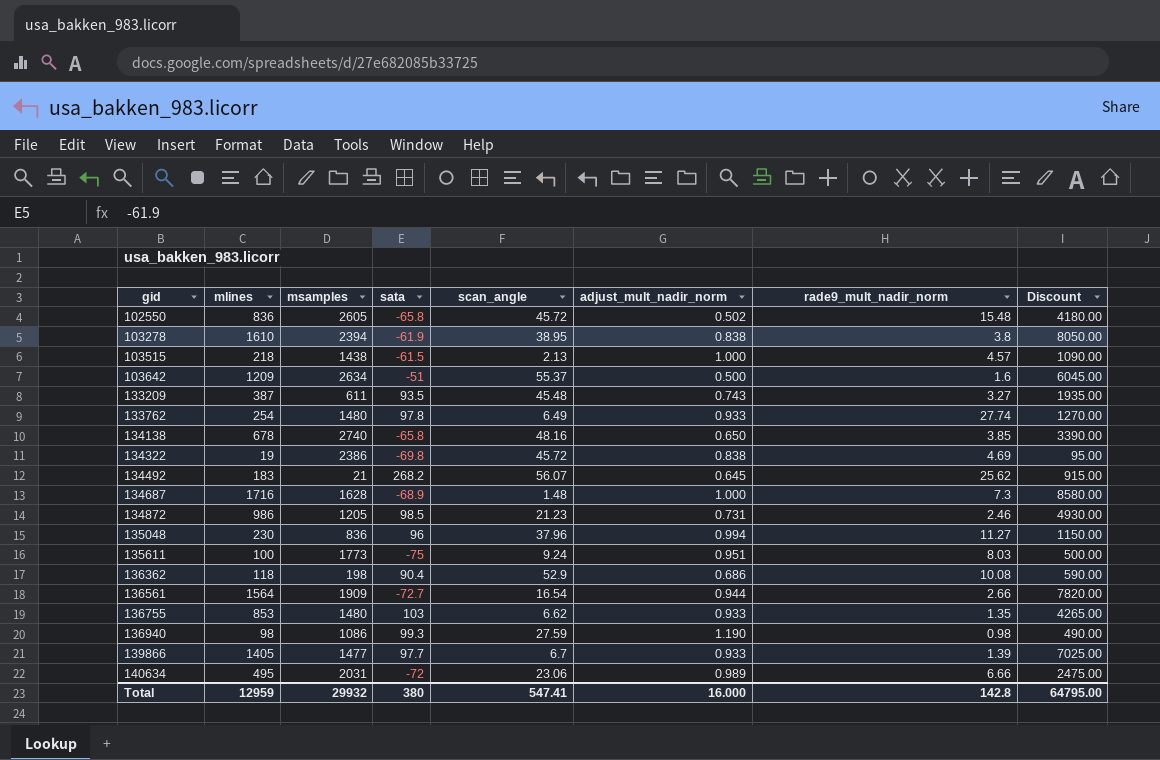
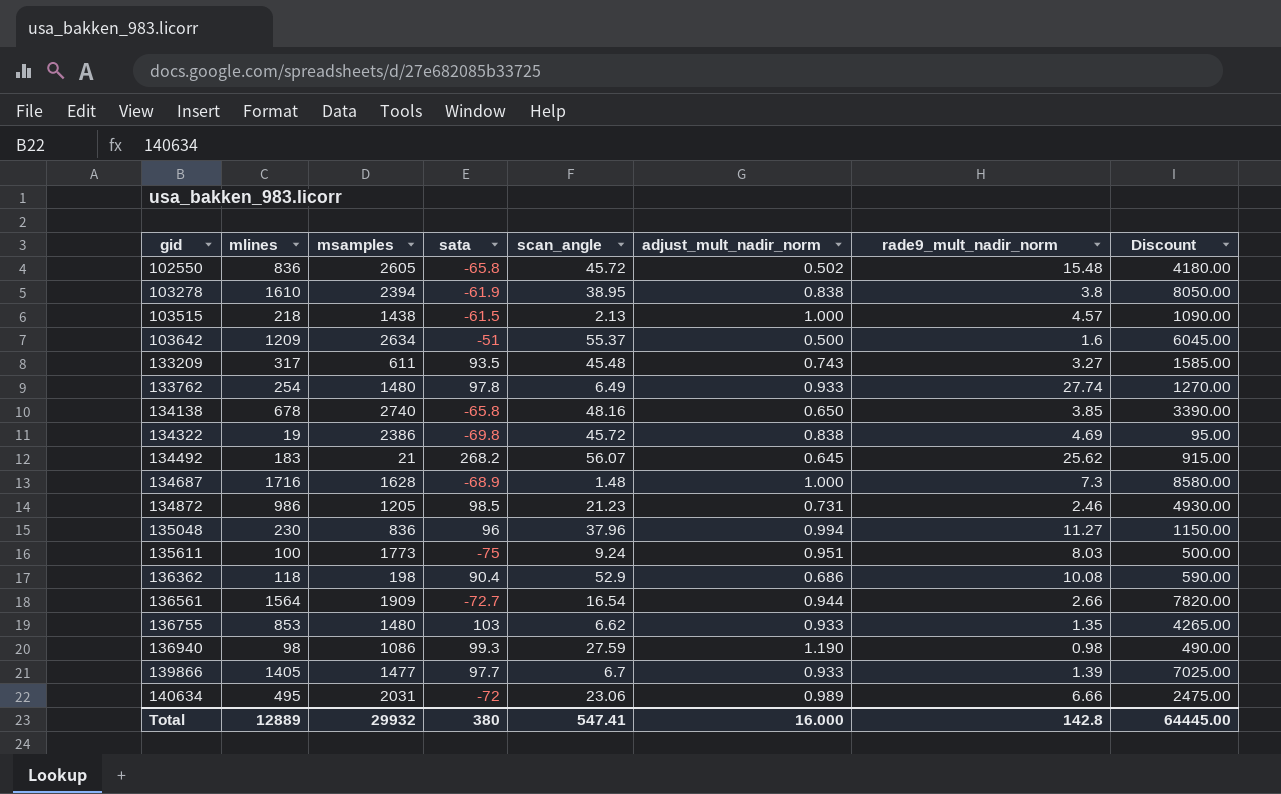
133209 | mlines: 387 -> 317
133209 | Discount: 1935.00 -> 1585.00
Total | mlines: 12959 -> 12889
Total | Discount: 64795.00 -> 64445.00

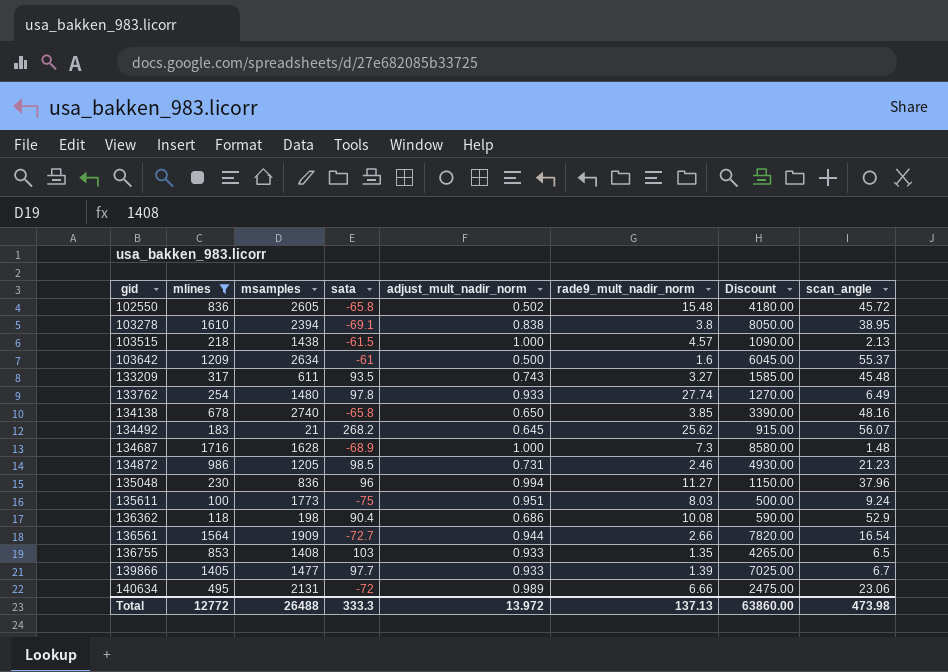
filter: none -> mlines >= 100
column scan_angle | position: 5 -> 8
103278 | sata: -61.9 -> -69.1
103642 | sata: -51 -> -61
136755 | msamples: 1480 -> 1408
136755 | scan_angle: 6.62 -> 6.5
140634 | msamples: 2031 -> 2131
Total | mlines: 12889 -> 12772
Total | msamples: 29932 -> 26488
Total | sata: 380 -> 333.3
Total | adjust_mult_nadir_norm: 16.000 -> 13.972
Total | rade9_mult_nadir_norm: 142.8 -> 137.13
Total | Discount: 64445.00 -> 63860.00
Total | scan_angle: 547.41 -> 473.98

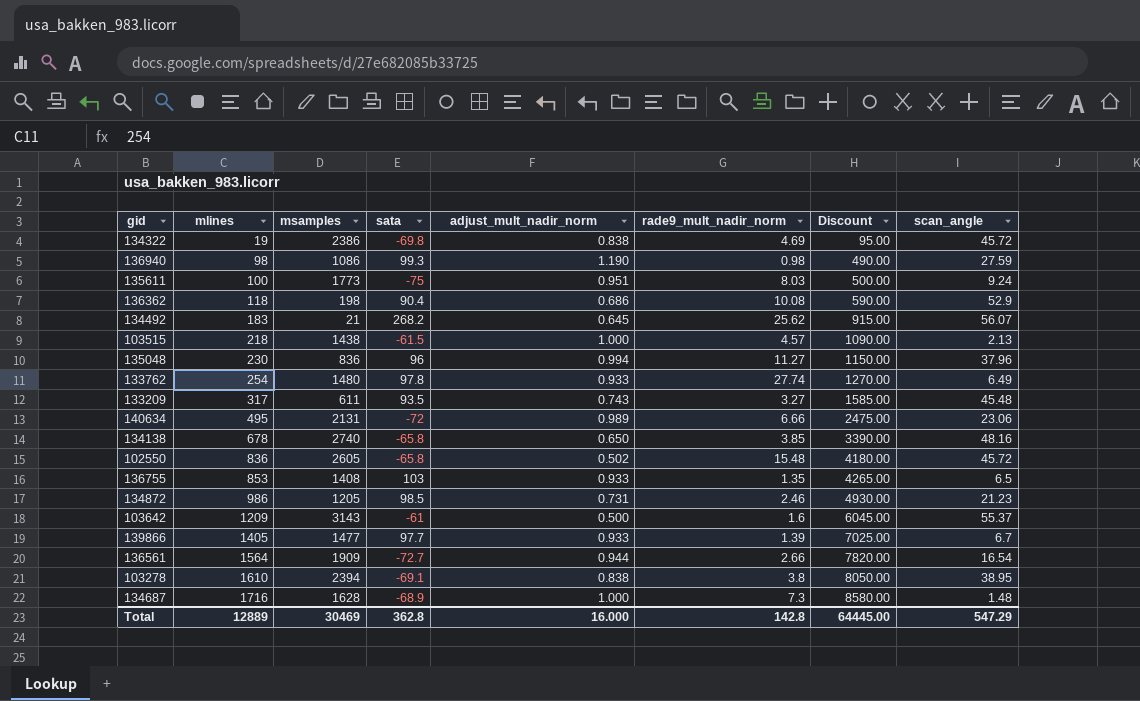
filter: mlines >= 100 -> none
row order: gid ascending -> mlines ascending
103642 | msamples: 2634 -> 3143
Total | mlines: 12772 -> 12889
Total | msamples: 26488 -> 30469
Total | sata: 333.3 -> 362.8
Total | adjust_mult_nadir_norm: 13.972 -> 16.000
Total | rade9_mult_nadir_norm: 137.13 -> 142.8
Total | Discount: 63860.00 -> 64445.00
Total | scan_angle: 473.98 -> 547.29

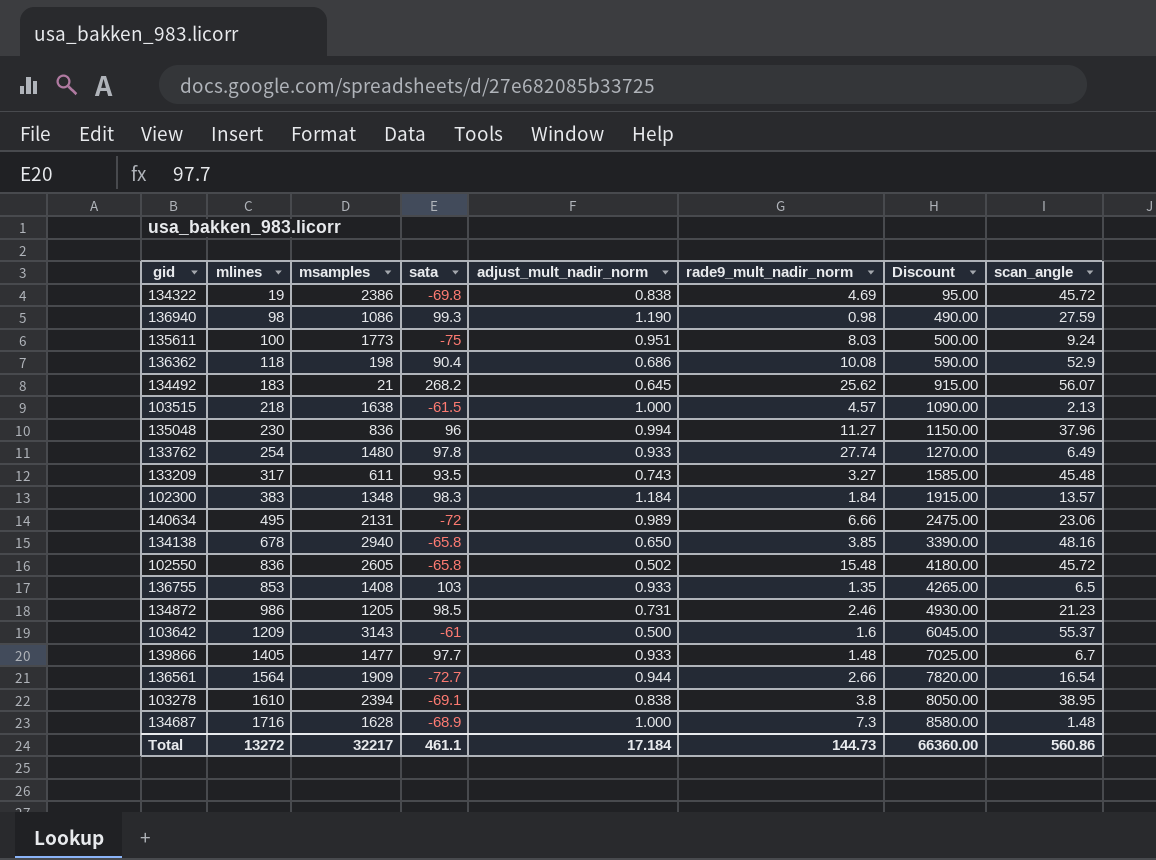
103515 | msamples: 1438 -> 1638
row 102300: none -> 383 | 1348 | 98.3 | 1.184 | 1.84 | 1915.00 | 13.57
134138 | msamples: 2740 -> 2940
139866 | rade9_mult_nadir_norm: 1.39 -> 1.48
Total | mlines: 12889 -> 13272
Total | msamples: 30469 -> 32217
Total | sata: 362.8 -> 461.1
Total | adjust_mult_nadir_norm: 16.000 -> 17.184
Total | rade9_mult_nadir_norm: 142.8 -> 144.73
Total | Discount: 64445.00 -> 66360.00
Total | scan_angle: 547.29 -> 560.86

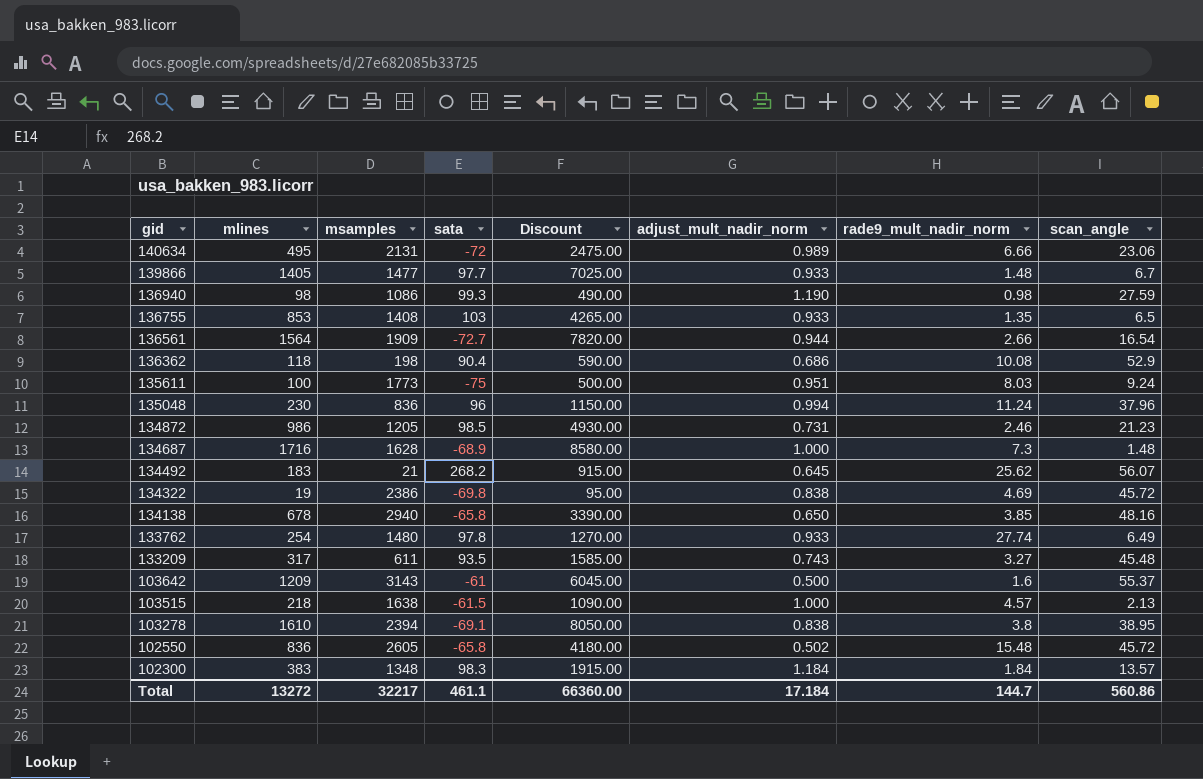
row order: mlines ascending -> gid descending
column Discount | position: 7 -> 5
135048 | rade9_mult_nadir_norm: 11.27 -> 11.24
Total | rade9_mult_nadir_norm: 144.73 -> 144.7

